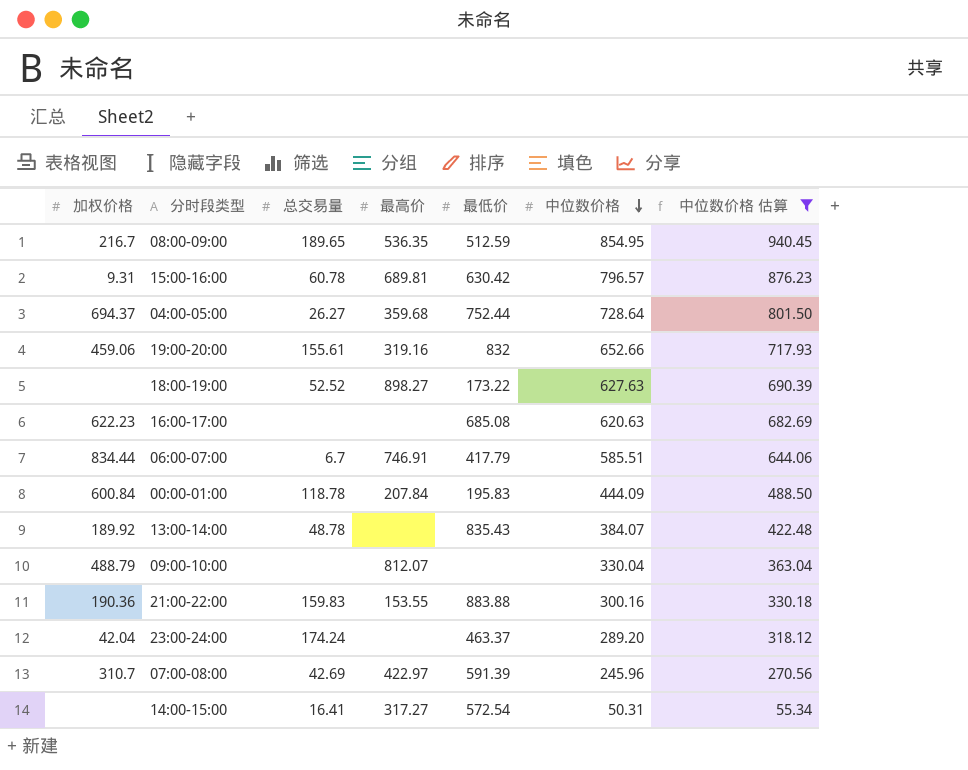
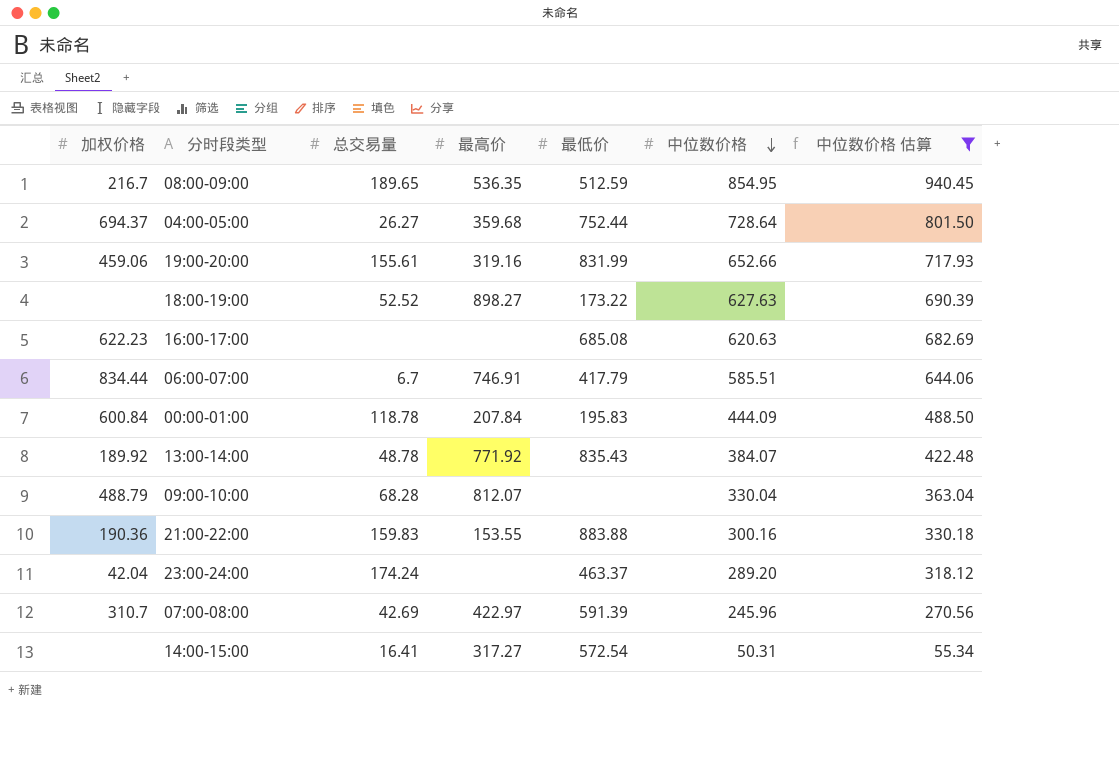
row 15:00-16:00: 9.31 | 60.78 | 689.81 | 630.42 | 796.57 | 876.23 -> none
19:00-20:00 | 最低价: 832 -> 831.99
13:00-14:00 | 最高价: none -> 771.92
09:00-10:00 | 总交易量: none -> 68.28

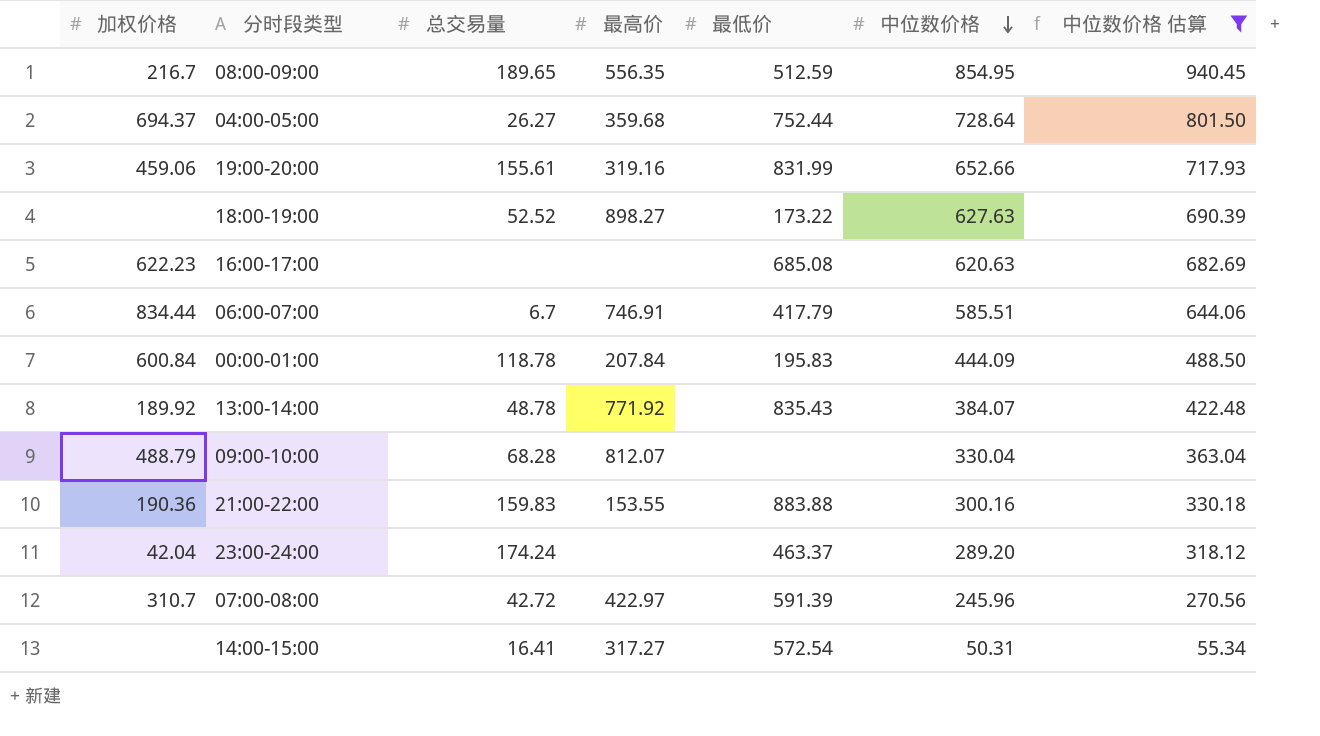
08:00-09:00 | 最高价: 536.35 -> 556.35
07:00-08:00 | 总交易量: 42.69 -> 42.72

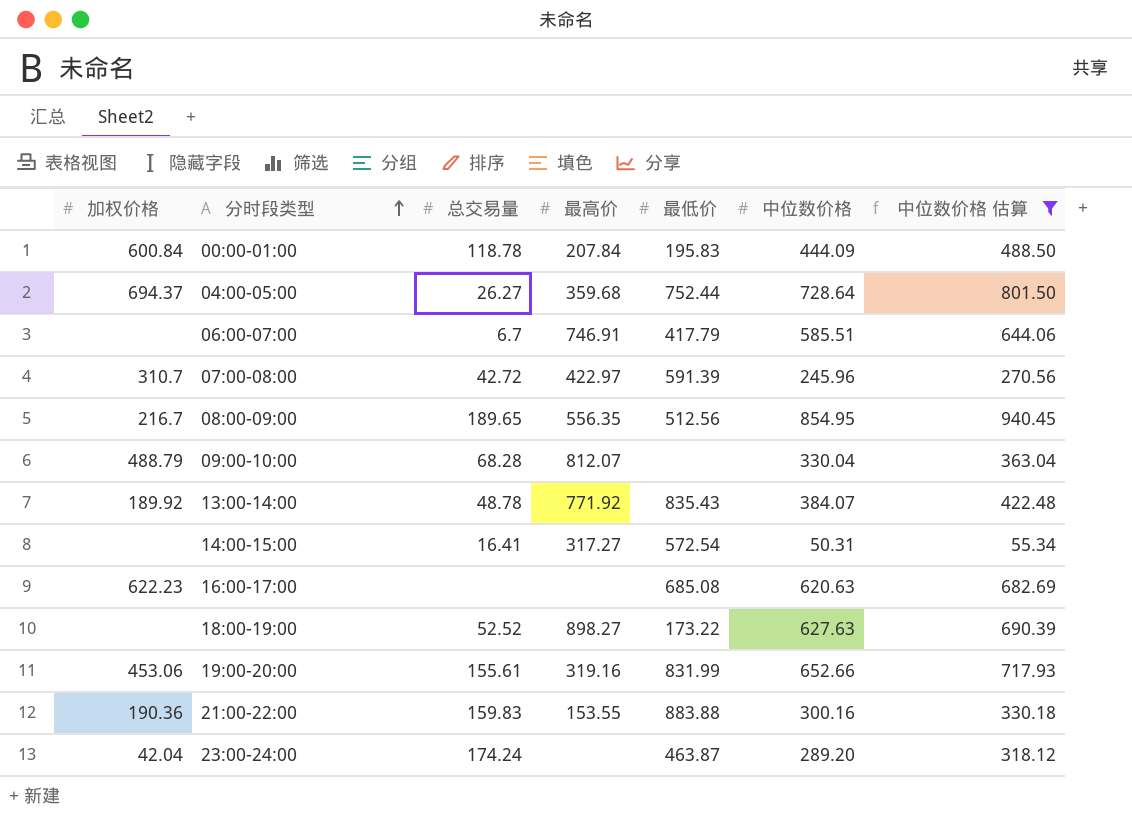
row order: 中位数价格 descending -> 分时段类型 ascending
06:00-07:00 | 加权价格: 834.44 -> none
08:00-09:00 | 最低价: 512.59 -> 512.56
19:00-20:00 | 加权价格: 459.06 -> 453.06
23:00-24:00 | 最低价: 463.37 -> 463.87

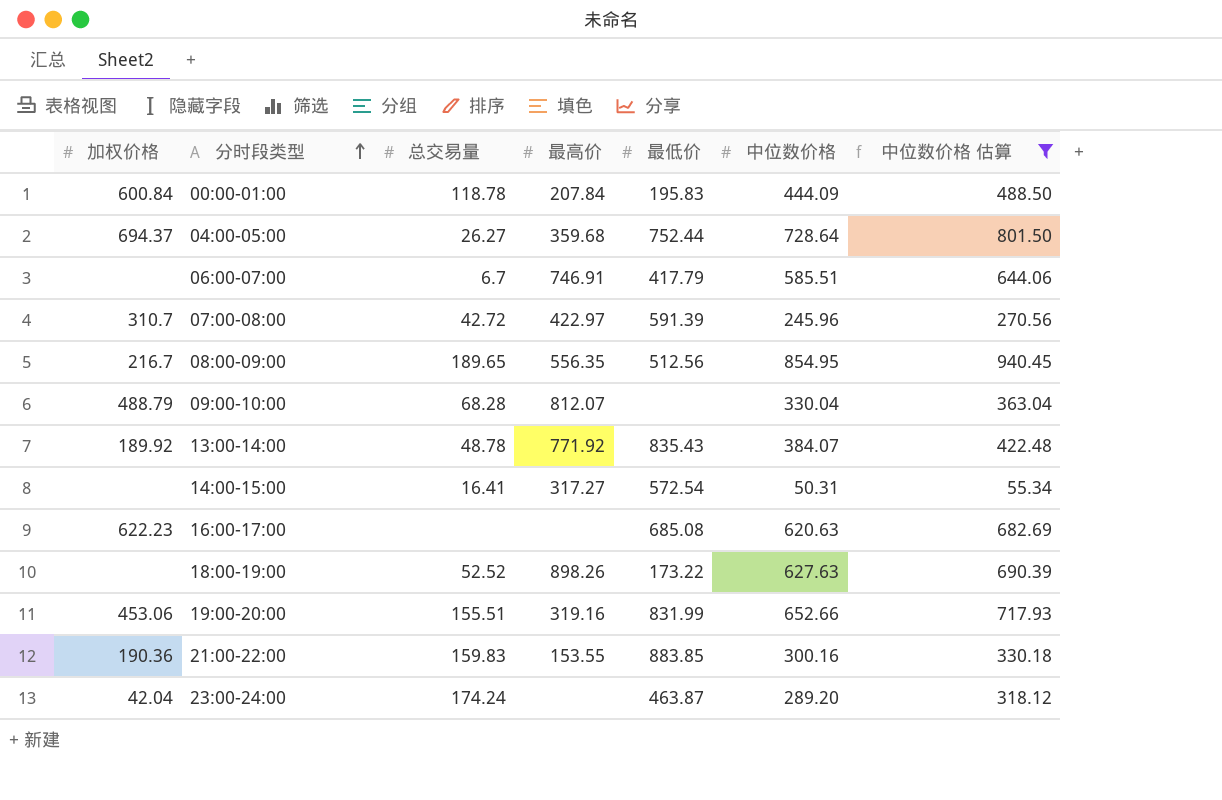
18:00-19:00 | 最高价: 898.27 -> 898.26
19:00-20:00 | 总交易量: 155.61 -> 155.51
21:00-22:00 | 最低价: 883.88 -> 883.85

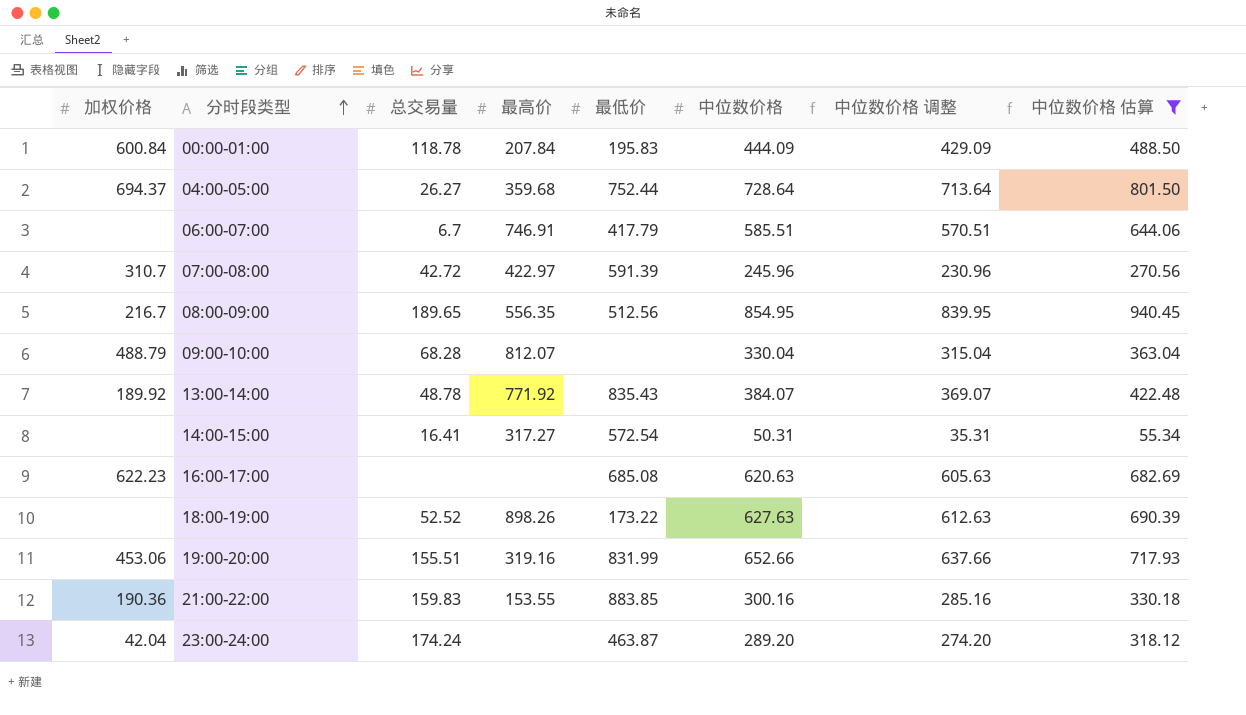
column 中位数价格 调整 | formula: none -> [中位数价格] - 15

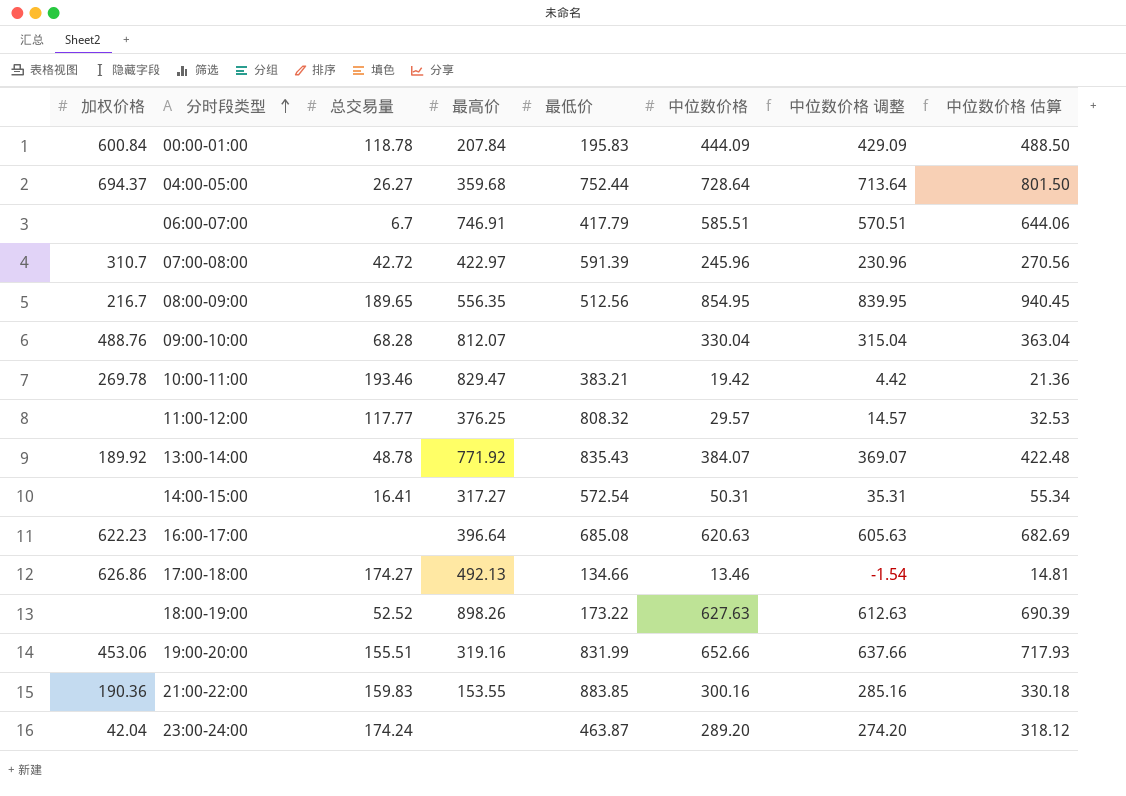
filter: 中位数价格 估算 >= 55.34 -> none
09:00-10:00 | 加权价格: 488.79 -> 488.76
16:00-17:00 | 最高价: none -> 396.64

